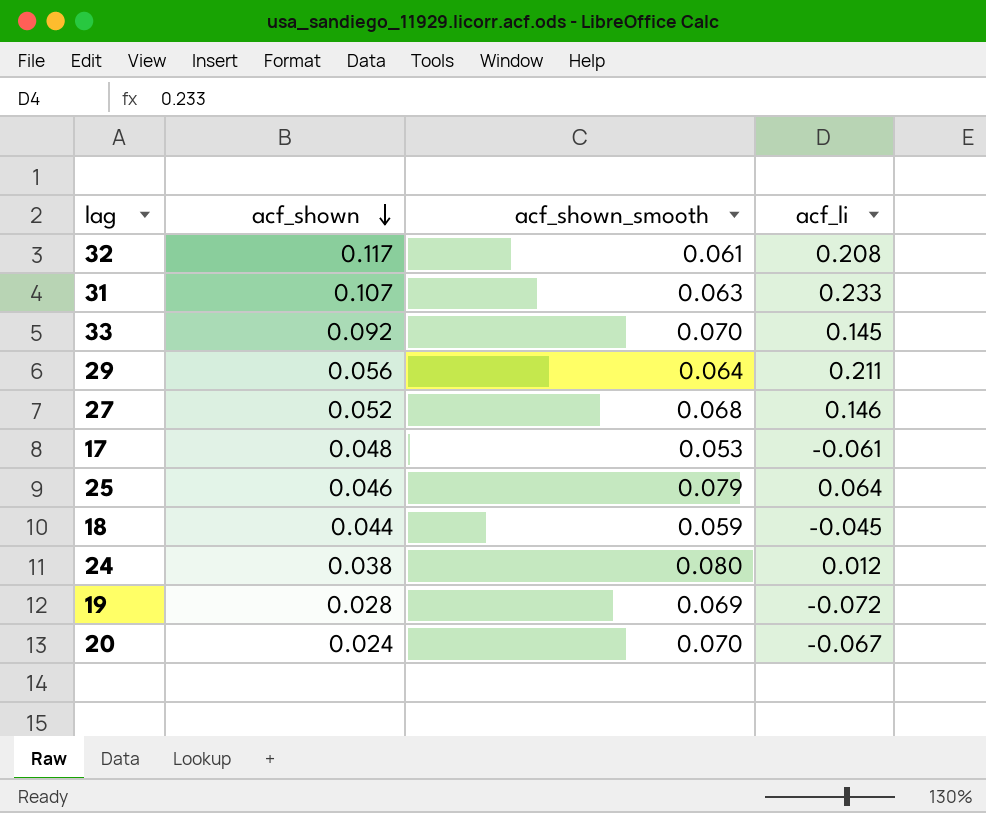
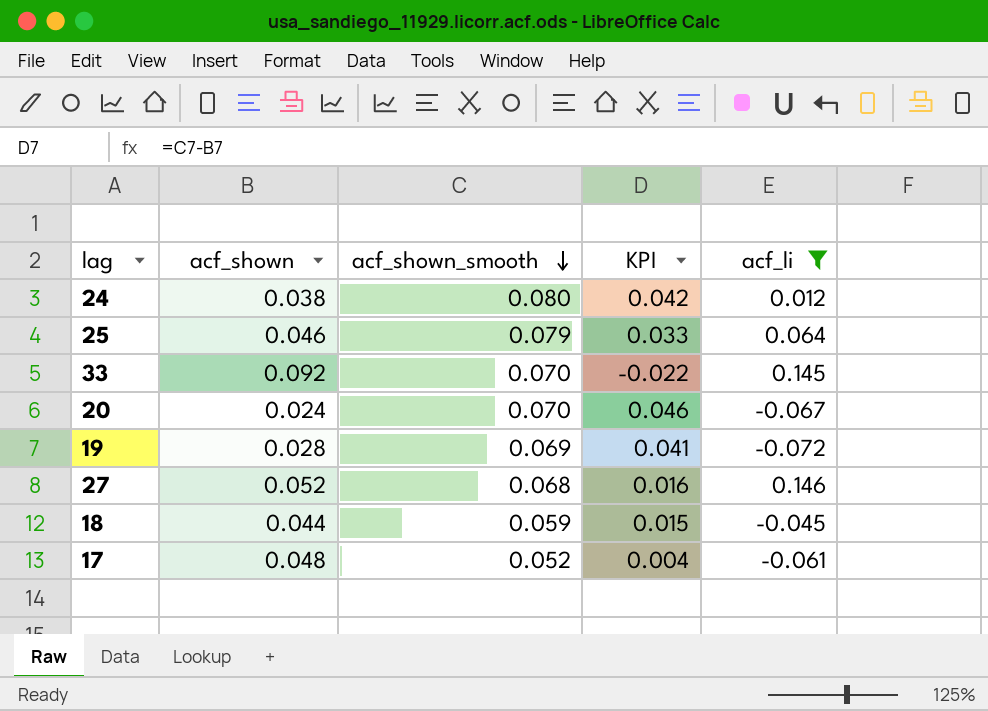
filter: none -> acf_li <= 0.146
row order: acf_shown descending -> acf_shown_smooth descending
column KPI | formula: none -> [acf_shown_smooth] - [acf_shown]
17 | acf_shown_smooth: 0.053 -> 0.052

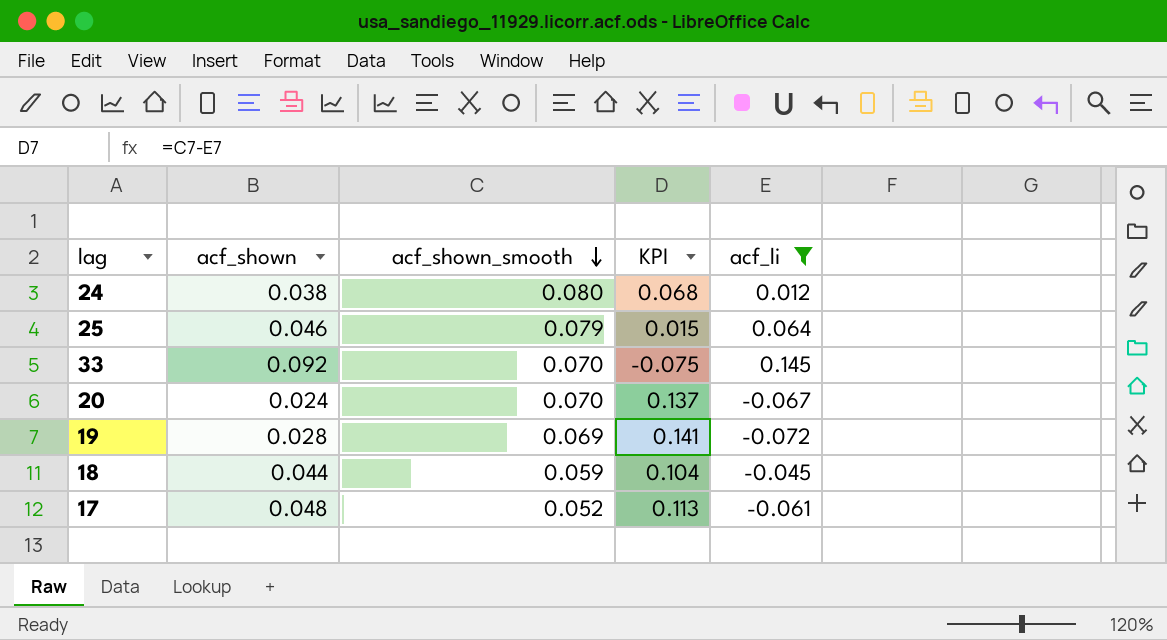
column KPI | formula: [acf_shown_smooth] - [acf_shown] -> [acf_shown_smooth] - [acf_li]
row 27: 0.052 | 0.068 | 0.016 | 0.146 -> none

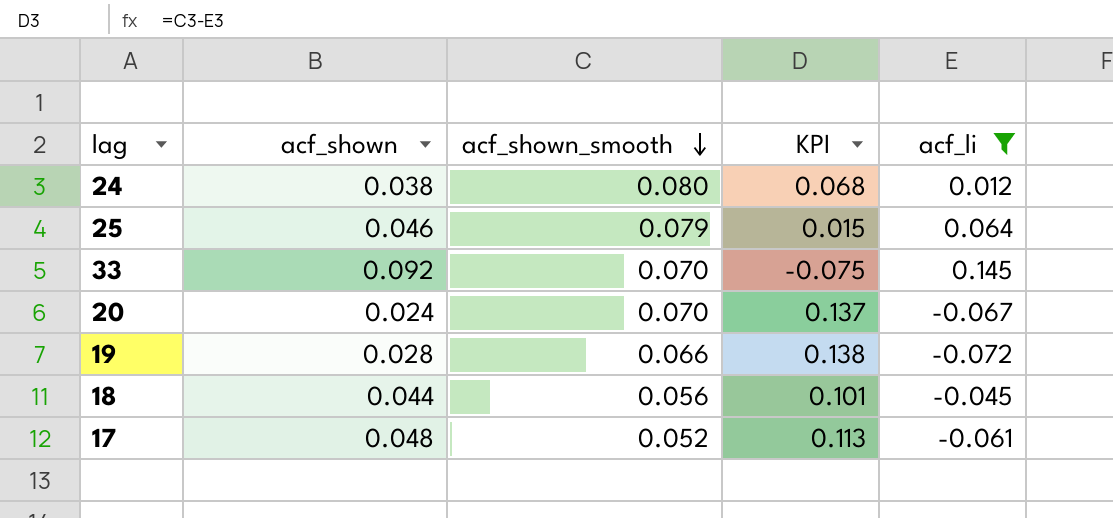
19 | acf_shown_smooth: 0.069 -> 0.066
19 | KPI: 0.141 -> 0.138
18 | acf_shown_smooth: 0.059 -> 0.056
18 | KPI: 0.104 -> 0.101

